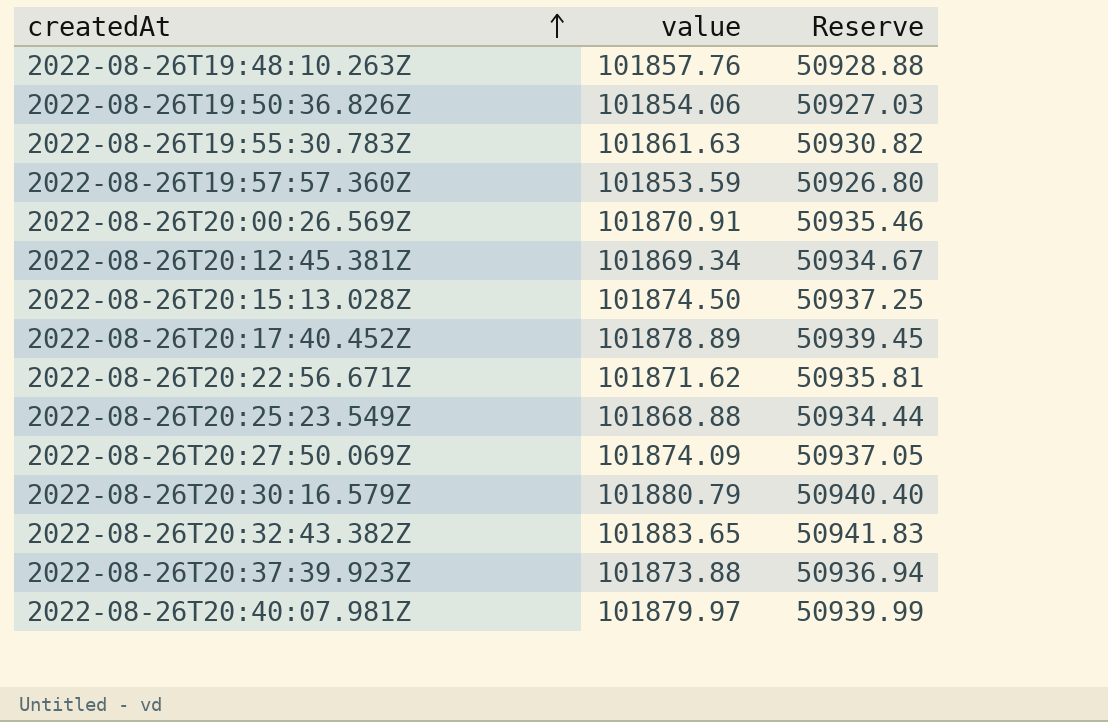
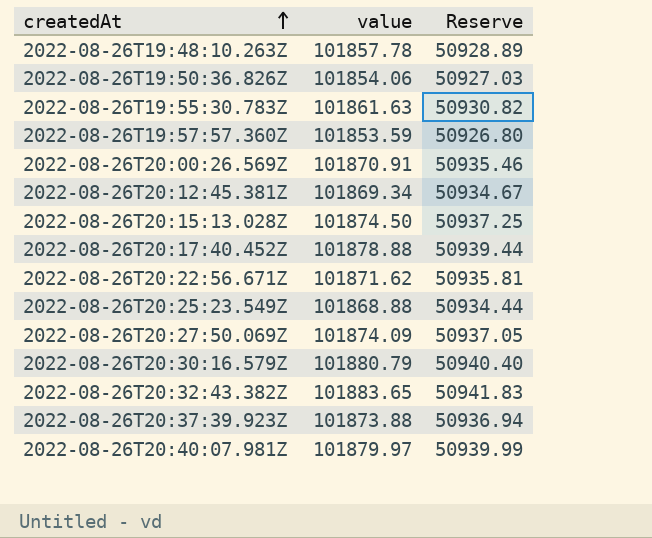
2022-08-26T19:48:10.263Z | value: 101857.76 -> 101857.78
2022-08-26T19:48:10.263Z | Reserve: 50928.88 -> 50928.89
2022-08-26T20:17:40.452Z | value: 101878.89 -> 101878.88
2022-08-26T20:17:40.452Z | Reserve: 50939.45 -> 50939.44

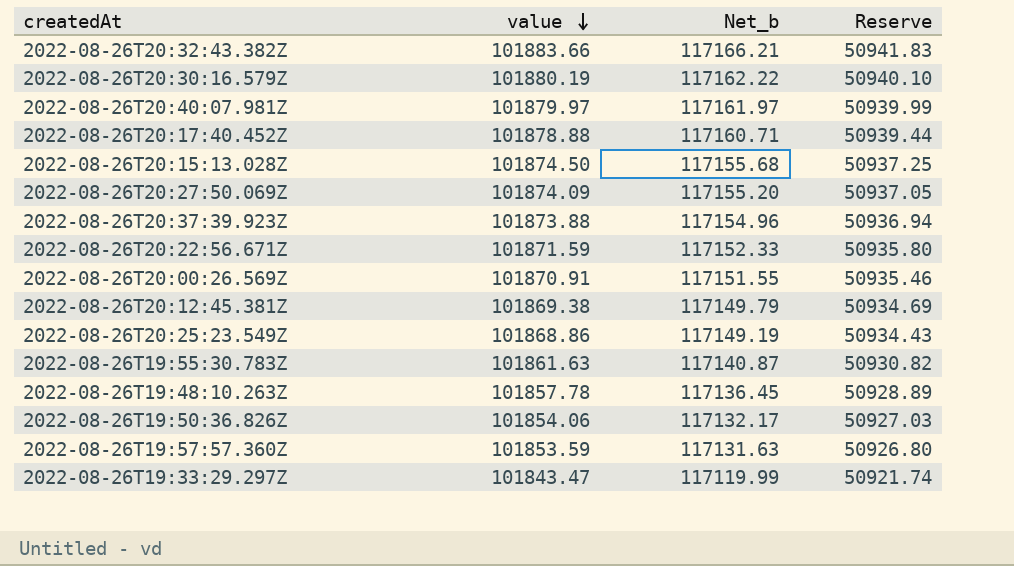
row order: createdAt ascending -> value descending
column Net_b | formula: none -> [value] * 1.15
2022-08-26T20:32:43.382Z | value: 101883.65 -> 101883.66
2022-08-26T20:30:16.579Z | value: 101880.79 -> 101880.19
2022-08-26T20:30:16.579Z | Reserve: 50940.40 -> 50940.10
2022-08-26T20:22:56.671Z | value: 101871.62 -> 101871.59
2022-08-26T20:22:56.671Z | Reserve: 50935.81 -> 50935.80
2022-08-26T20:12:45.381Z | value: 101869.34 -> 101869.38
2022-08-26T20:12:45.381Z | Reserve: 50934.67 -> 50934.69
2022-08-26T20:25:23.549Z | value: 101868.88 -> 101868.86
2022-08-26T20:25:23.549Z | Reserve: 50934.44 -> 50934.43
row 2022-08-26T19:33:29.297Z: none -> 101843.47 | 117119.99 | 50921.74

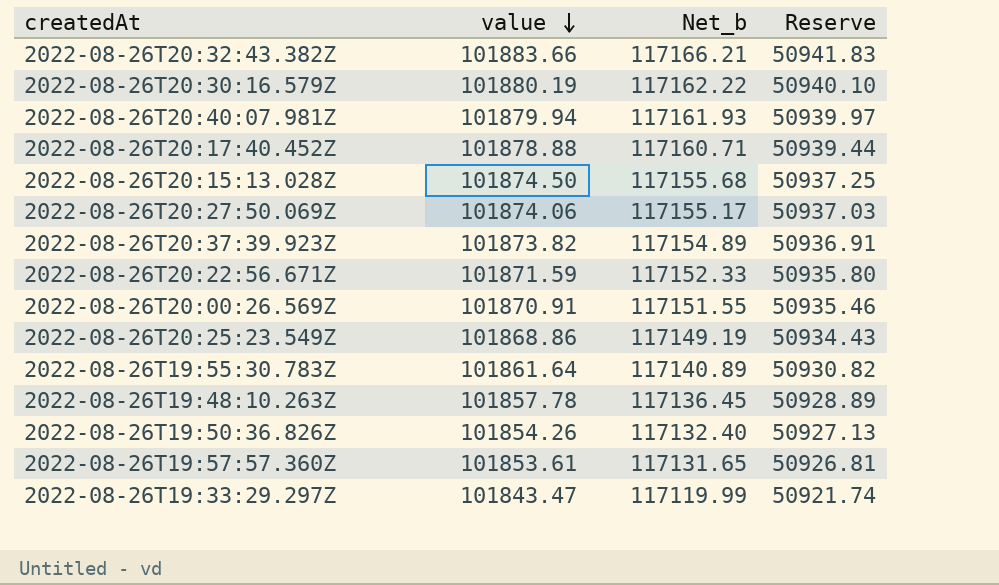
row 2022-08-26T20:12:45.381Z: 101869.38 | 117149.79 | 50934.69 -> none
2022-08-26T20:40:07.981Z | value: 101879.97 -> 101879.94
2022-08-26T20:40:07.981Z | Net_b: 117161.97 -> 117161.93
2022-08-26T20:40:07.981Z | Reserve: 50939.99 -> 50939.97
2022-08-26T20:27:50.069Z | value: 101874.09 -> 101874.06
2022-08-26T20:27:50.069Z | Net_b: 117155.20 -> 117155.17
2022-08-26T20:27:50.069Z | Reserve: 50937.05 -> 50937.03
2022-08-26T20:37:39.923Z | value: 101873.88 -> 101873.82
2022-08-26T20:37:39.923Z | Net_b: 117154.96 -> 117154.89
2022-08-26T20:37:39.923Z | Reserve: 50936.94 -> 50936.91
2022-08-26T19:55:30.783Z | value: 101861.63 -> 101861.64
2022-08-26T19:55:30.783Z | Net_b: 117140.87 -> 117140.89
2022-08-26T19:50:36.826Z | value: 101854.06 -> 101854.26
2022-08-26T19:50:36.826Z | Net_b: 117132.17 -> 117132.40
2022-08-26T19:50:36.826Z | Reserve: 50927.03 -> 50927.13
2022-08-26T19:57:57.360Z | value: 101853.59 -> 101853.61
2022-08-26T19:57:57.360Z | Net_b: 117131.63 -> 117131.65
2022-08-26T19:57:57.360Z | Reserve: 50926.80 -> 50926.81

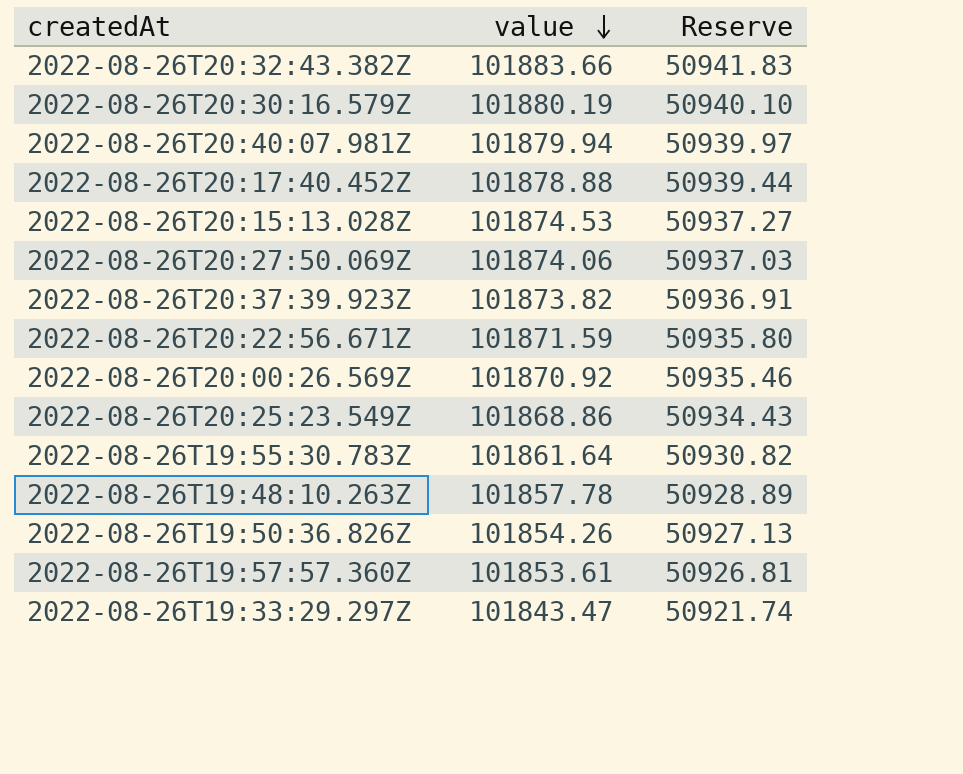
column Net_b | formula: [value] * 1.15 -> none
2022-08-26T20:15:13.028Z | value: 101874.50 -> 101874.53
2022-08-26T20:15:13.028Z | Reserve: 50937.25 -> 50937.27
2022-08-26T20:00:26.569Z | value: 101870.91 -> 101870.92

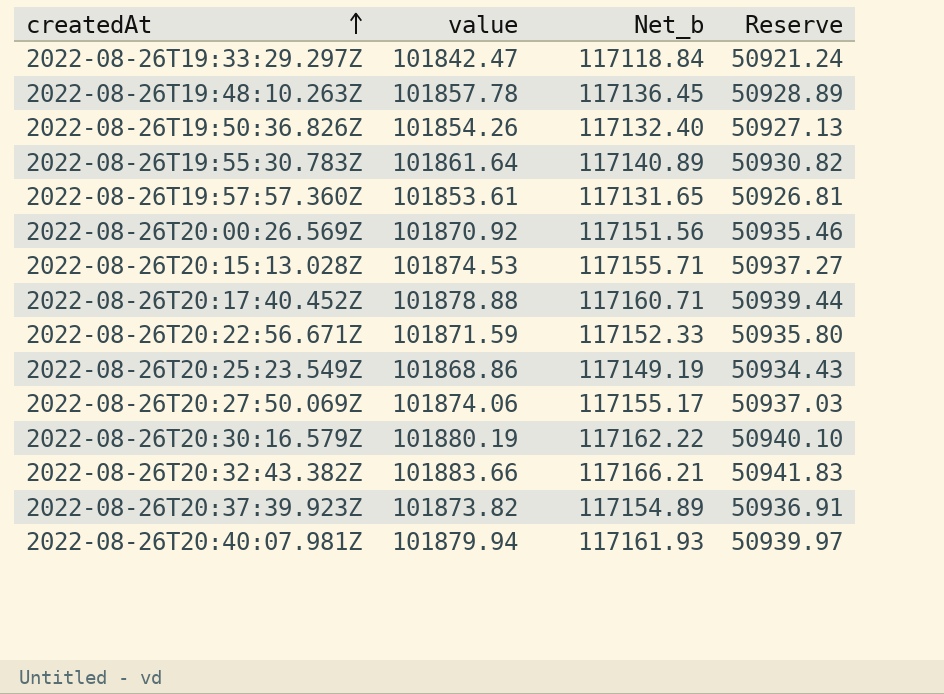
row order: value descending -> createdAt ascending
column Net_b | formula: none -> [value] * 1.15
2022-08-26T19:33:29.297Z | value: 101843.47 -> 101842.47
2022-08-26T19:33:29.297Z | Reserve: 50921.74 -> 50921.24

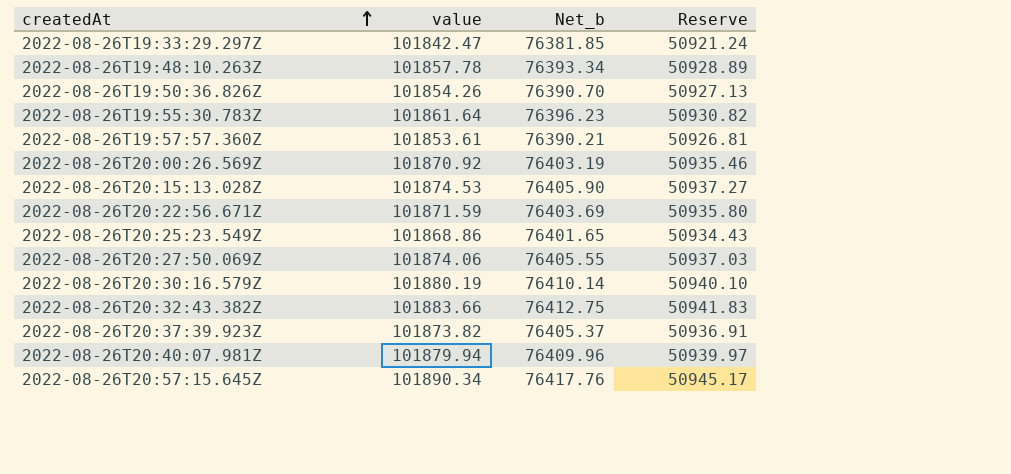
column Net_b | formula: [value] * 1.15 -> [value] * 0.75
row 2022-08-26T20:17:40.452Z: 101878.88 | 117160.71 | 50939.44 -> none
row 2022-08-26T20:57:15.645Z: none -> 101890.34 | 76417.76 | 50945.17

